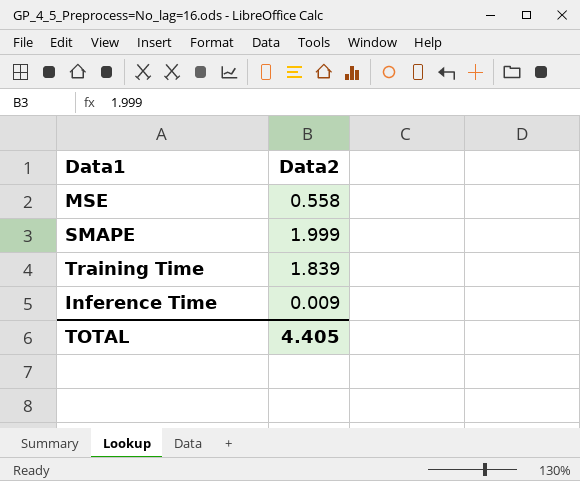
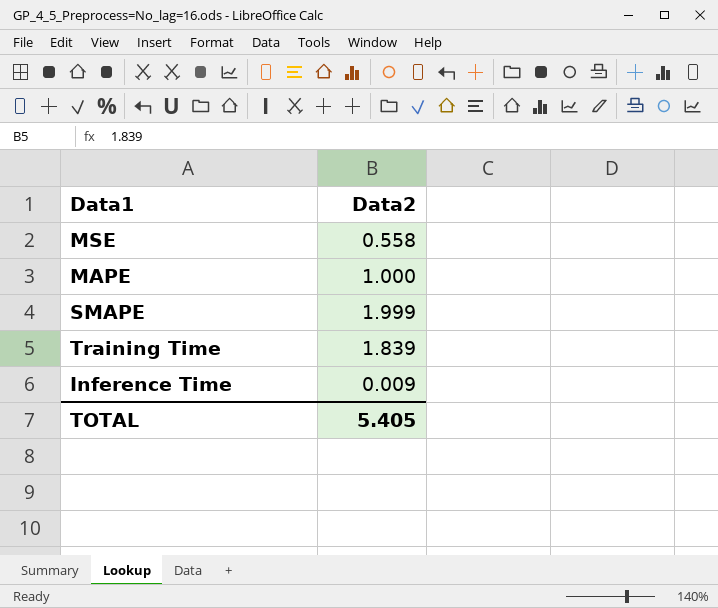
row MAPE: none -> 1.000
TOTAL | Data2: 4.405 -> 5.405

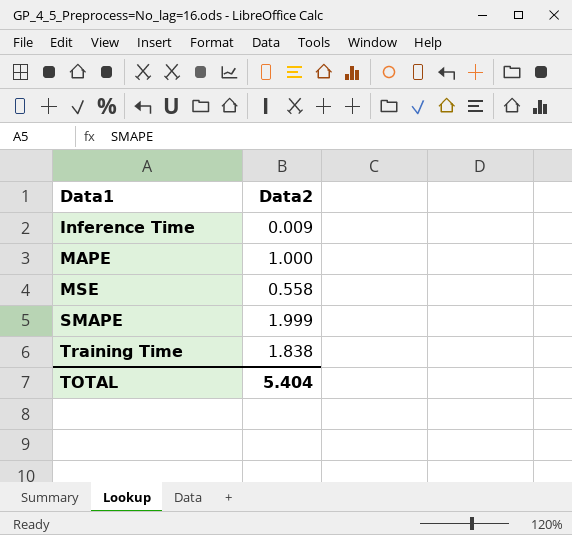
row order: none -> Data1 ascending
Training Time | Data2: 1.839 -> 1.838
TOTAL | Data2: 5.405 -> 5.404

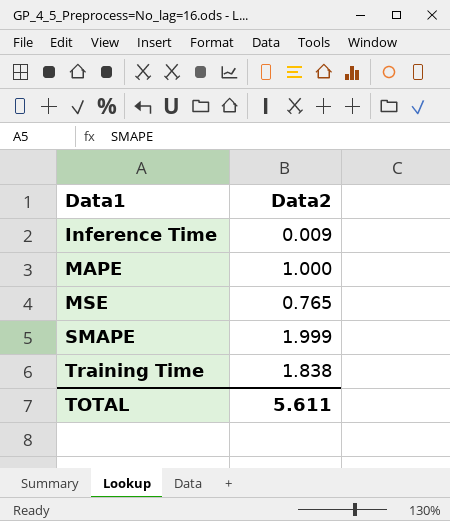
MSE | Data2: 0.558 -> 0.765
TOTAL | Data2: 5.404 -> 5.611

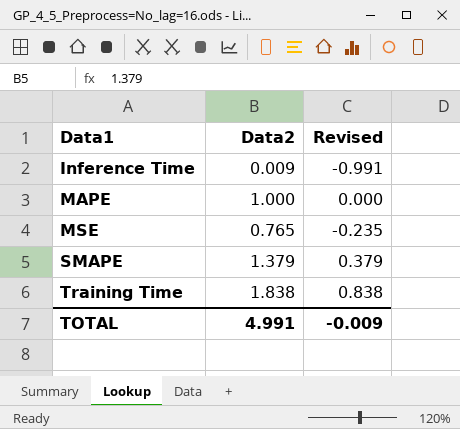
column Revised | formula: none -> [Data2] - 1
SMAPE | Data2: 1.999 -> 1.379
TOTAL | Data2: 5.611 -> 4.991

